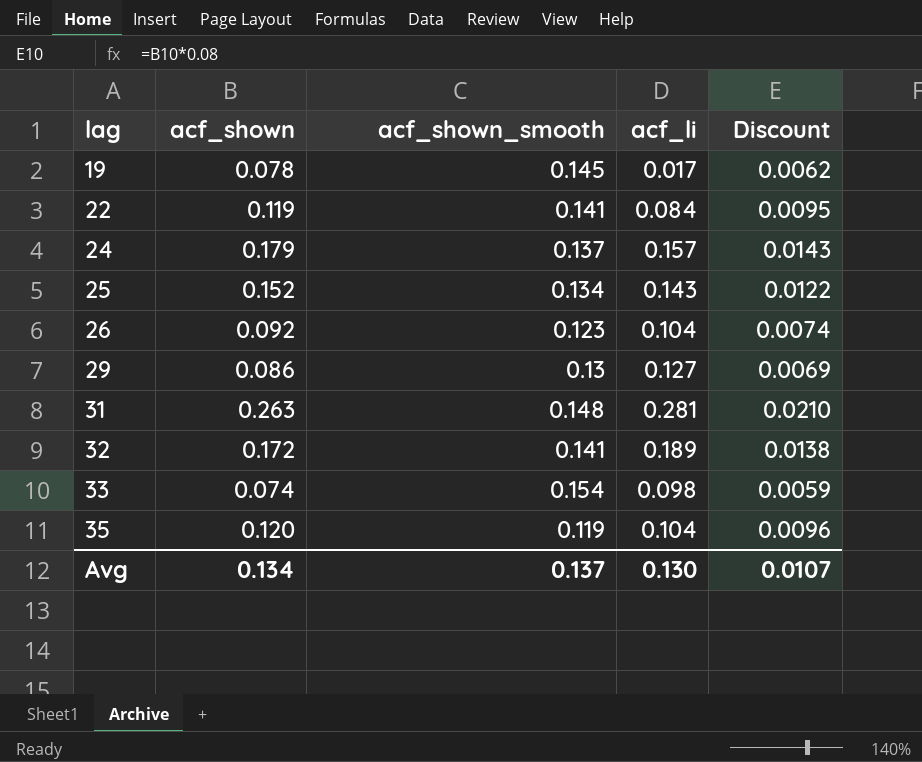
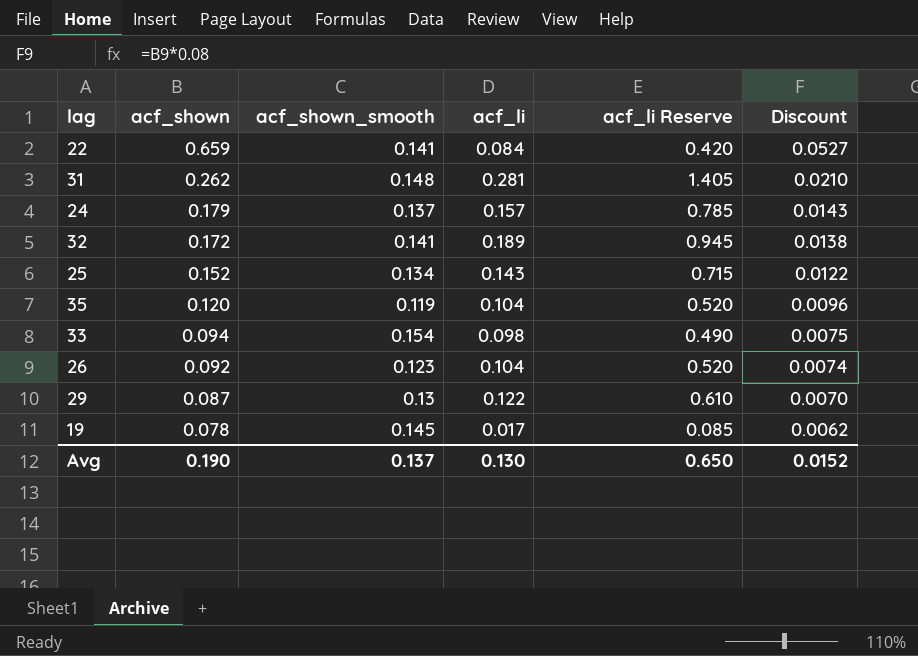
row order: lag ascending -> acf_shown descending
column acf_li Reserve | formula: none -> [acf_li] * 5
22 | acf_shown: 0.119 -> 0.659
22 | Discount: 0.0095 -> 0.0527
31 | acf_shown: 0.263 -> 0.262
33 | acf_shown: 0.074 -> 0.094
33 | Discount: 0.0059 -> 0.0075
29 | acf_shown: 0.086 -> 0.087
29 | acf_li: 0.127 -> 0.122
29 | Discount: 0.0069 -> 0.0070
Avg | acf_shown: 0.134 -> 0.190
Avg | Discount: 0.0107 -> 0.0152

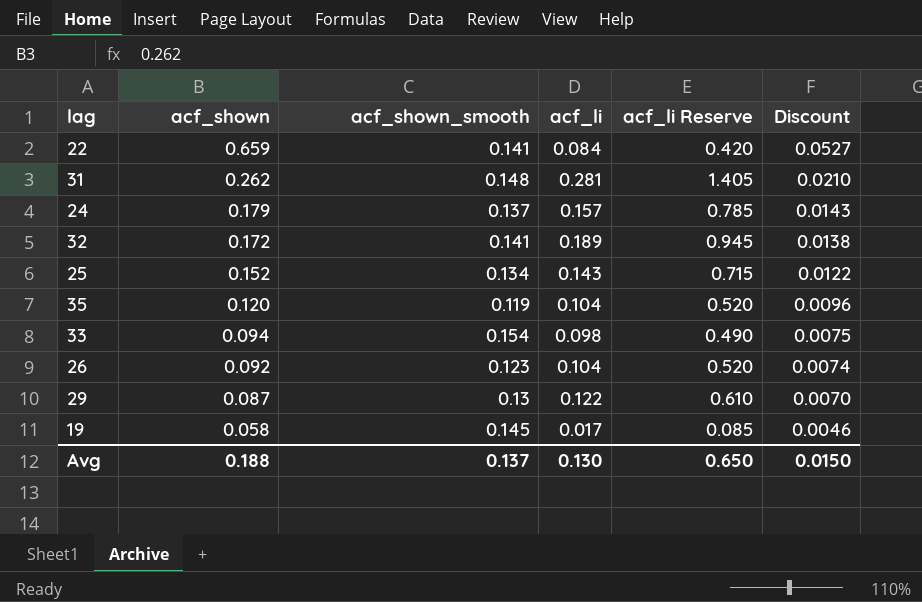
19 | acf_shown: 0.078 -> 0.058
19 | Discount: 0.0062 -> 0.0046
Avg | acf_shown: 0.190 -> 0.188
Avg | Discount: 0.0152 -> 0.0150

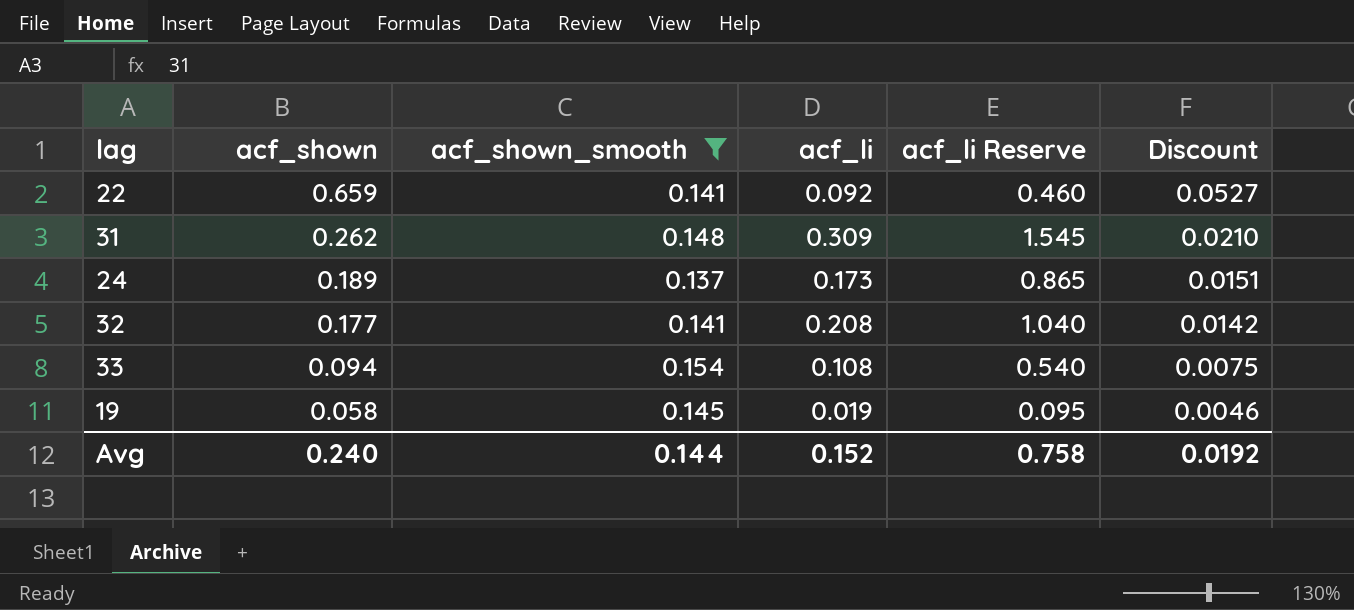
filter: none -> acf_shown_smooth >= 0.137
22 | acf_li: 0.084 -> 0.092
22 | acf_li Reserve: 0.420 -> 0.460
31 | acf_li: 0.281 -> 0.309
31 | acf_li Reserve: 1.405 -> 1.545
24 | acf_shown: 0.179 -> 0.189
24 | acf_li: 0.157 -> 0.173
24 | acf_li Reserve: 0.785 -> 0.865
24 | Discount: 0.0143 -> 0.0151
32 | acf_shown: 0.172 -> 0.177
32 | acf_li: 0.189 -> 0.208
32 | acf_li Reserve: 0.945 -> 1.040
32 | Discount: 0.0138 -> 0.0142
33 | acf_li: 0.098 -> 0.108
33 | acf_li Reserve: 0.490 -> 0.540
19 | acf_li: 0.017 -> 0.019
19 | acf_li Reserve: 0.085 -> 0.095
Avg | acf_shown: 0.188 -> 0.240
Avg | acf_shown_smooth: 0.137 -> 0.144
Avg | acf_li: 0.130 -> 0.152
Avg | acf_li Reserve: 0.650 -> 0.758
Avg | Discount: 0.0150 -> 0.0192

